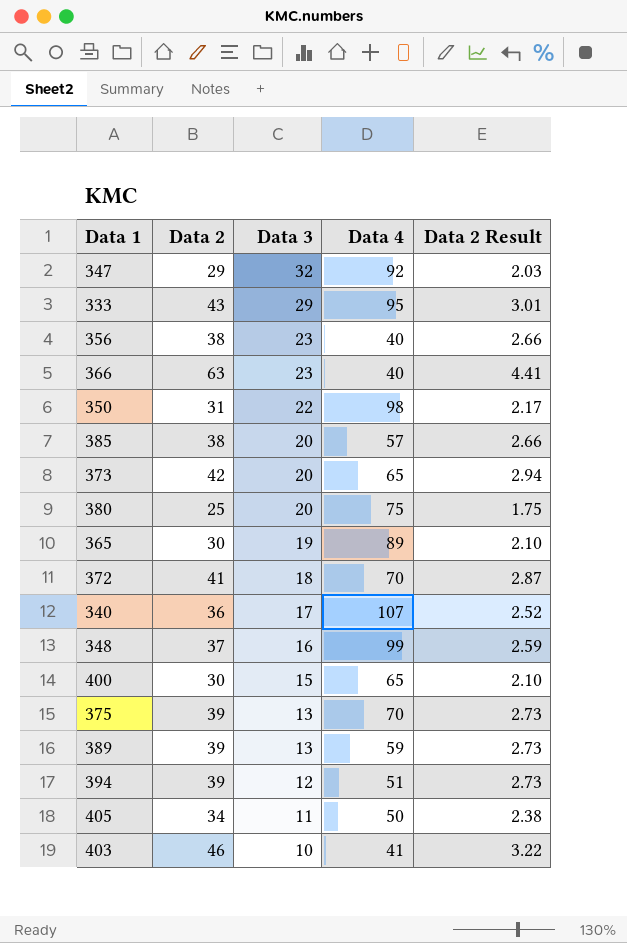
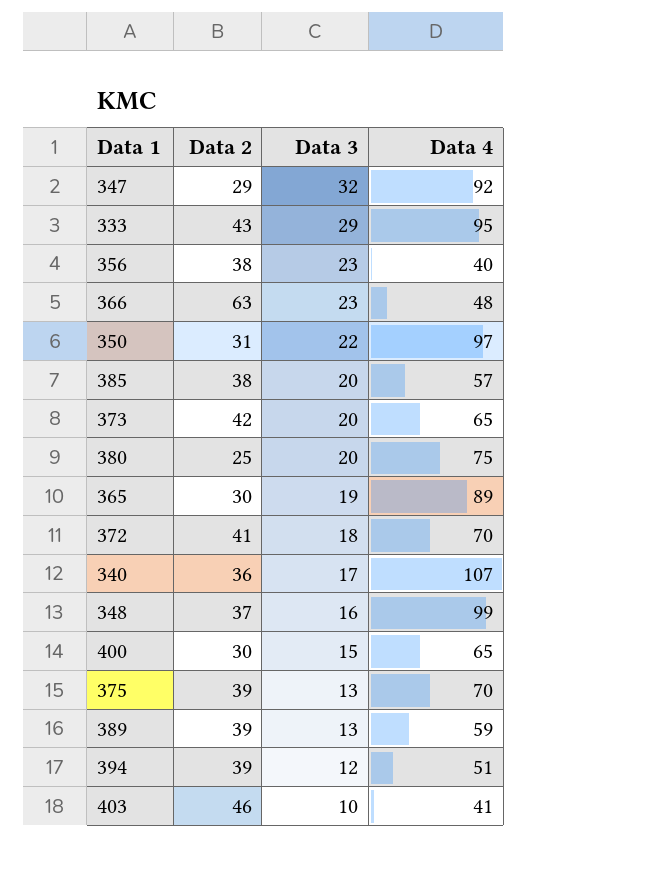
column Data 2 Result | formula: [Data 2] * 0.07 -> none
row 405: 34 | 11 | 50 | 2.38 -> none
366 | Data 4: 40 -> 48
350 | Data 4: 98 -> 97

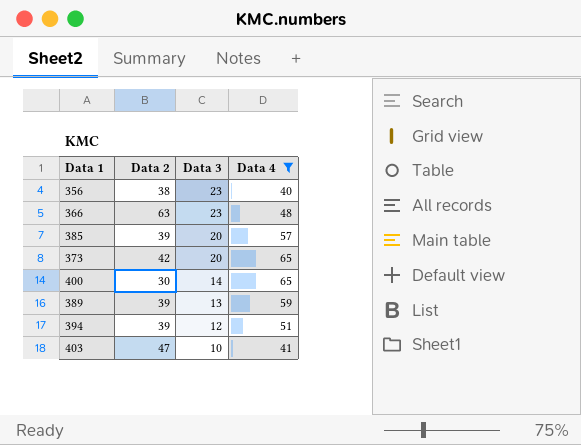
filter: none -> Data 4 <= 65
385 | Data 2: 38 -> 39
400 | Data 3: 15 -> 14
403 | Data 2: 46 -> 47

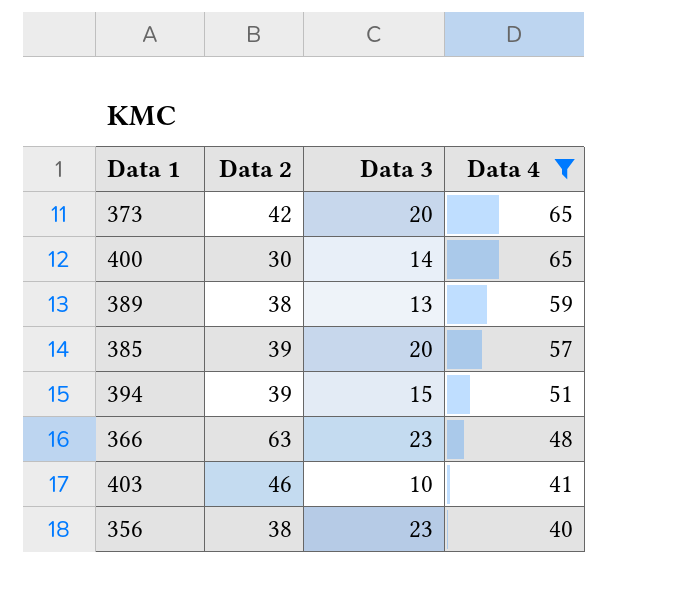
row order: Data 3 descending -> Data 4 descending
389 | Data 2: 39 -> 38
394 | Data 3: 12 -> 15
403 | Data 2: 47 -> 46

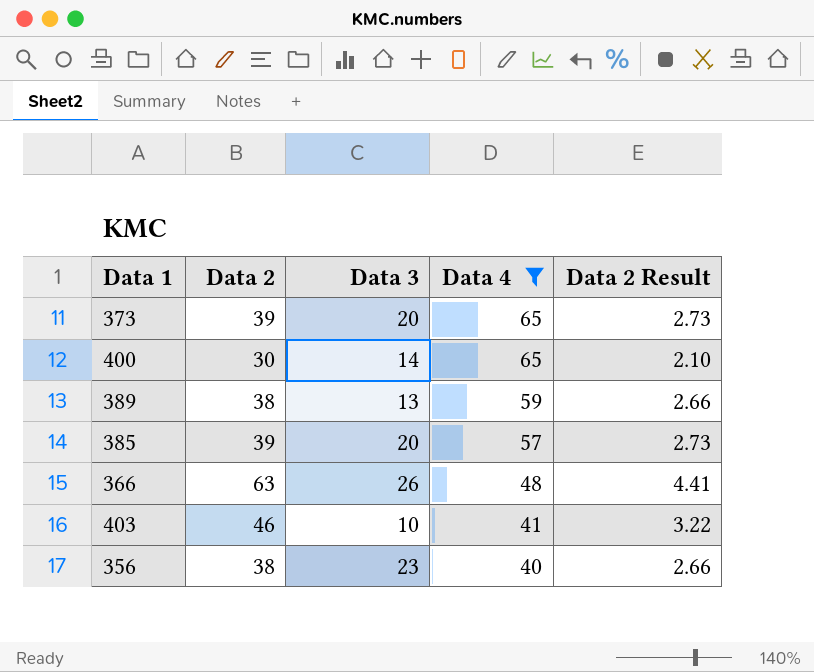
column Data 2 Result | formula: none -> [Data 2] * 0.07
row 394: 39 | 15 | 51 -> none
373 | Data 2: 42 -> 39
366 | Data 3: 23 -> 26

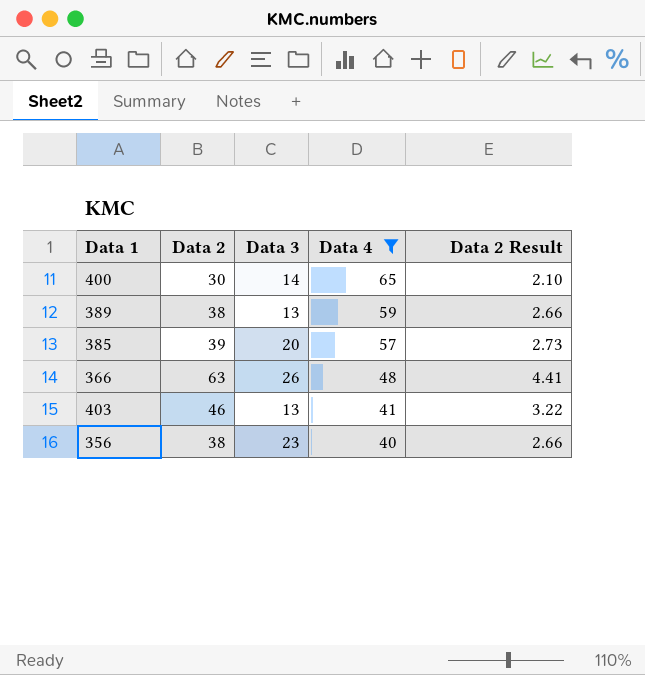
row 373: 39 | 20 | 65 | 2.73 -> none
403 | Data 3: 10 -> 13

